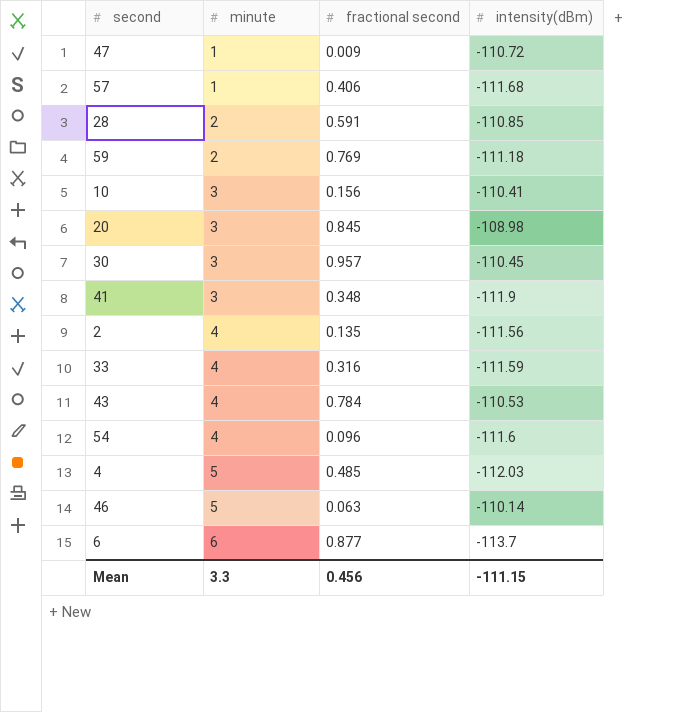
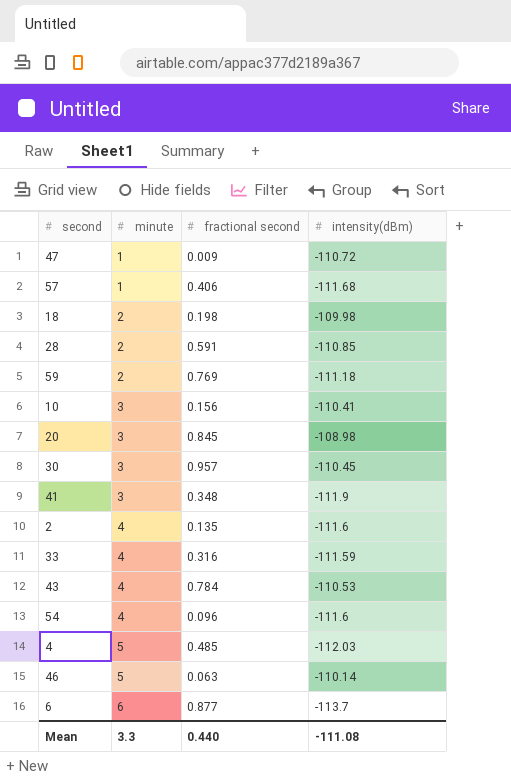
row 18: none -> 2 | 0.198 | -109.98
2 | intensity(dBm): -111.56 -> -111.6
Mean | fractional second: 0.456 -> 0.440
Mean | intensity(dBm): -111.15 -> -111.08

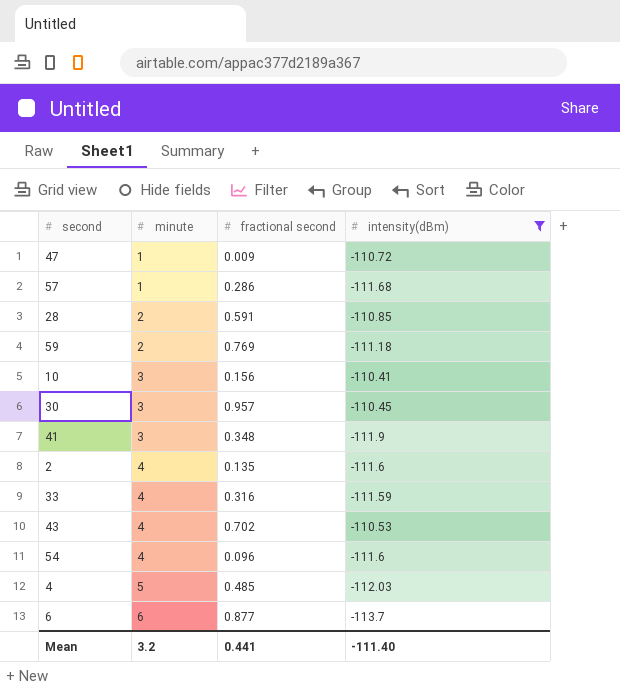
filter: none -> intensity(dBm) <= -110.41
57 | fractional second: 0.406 -> 0.286
43 | fractional second: 0.784 -> 0.702
Mean | minute: 3.3 -> 3.2
Mean | fractional second: 0.440 -> 0.441
Mean | intensity(dBm): -111.08 -> -111.40

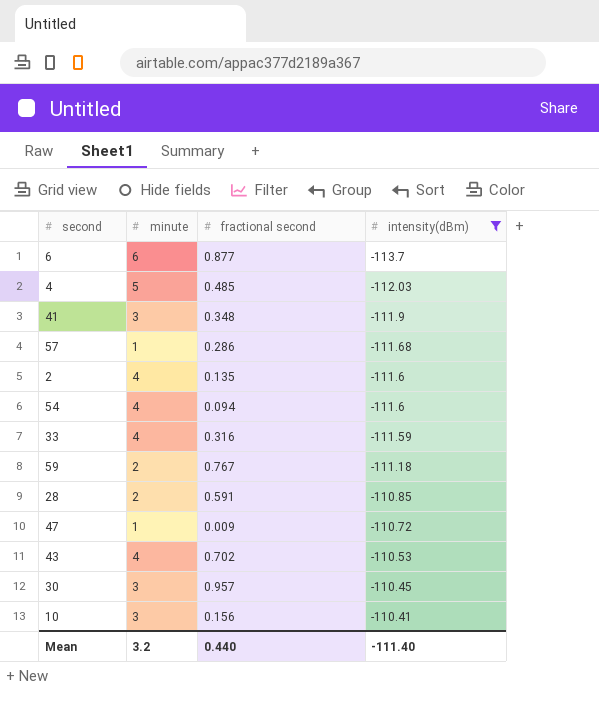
row order: minute ascending -> intensity(dBm) ascending
54 | fractional second: 0.096 -> 0.094
59 | fractional second: 0.769 -> 0.767
Mean | fractional second: 0.441 -> 0.440

